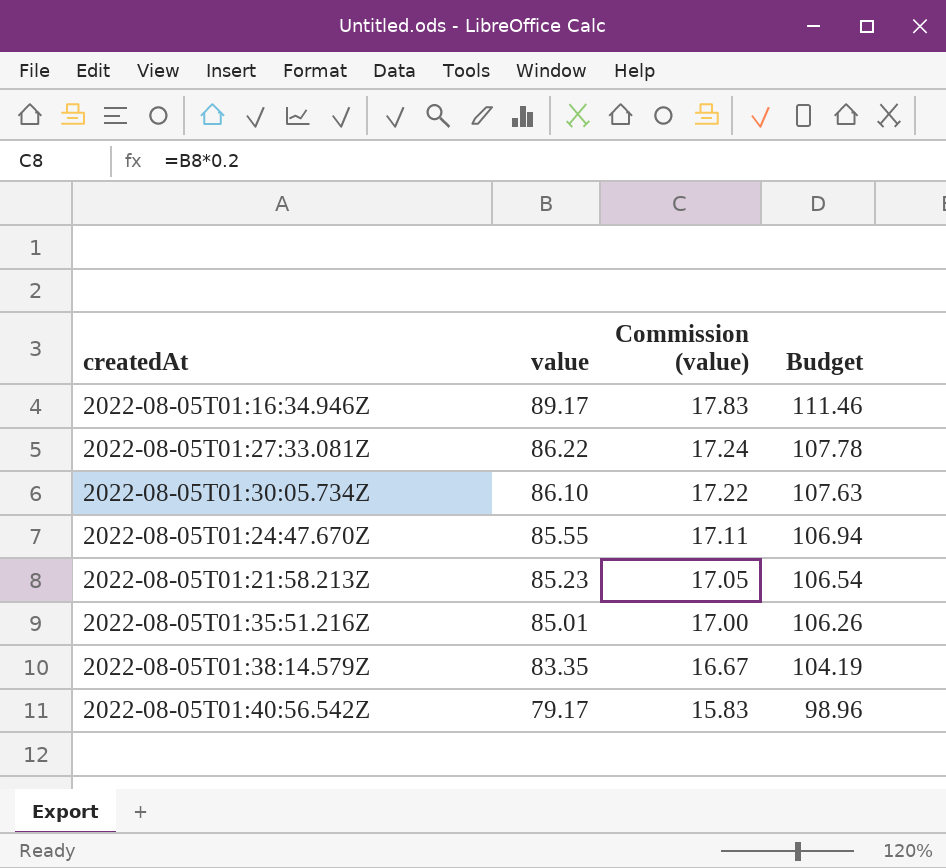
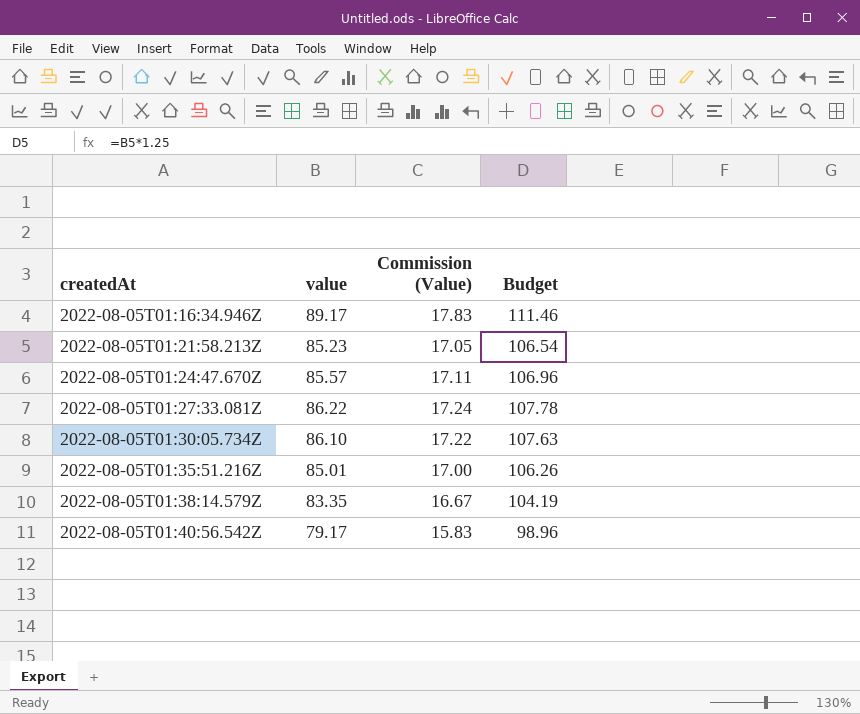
row order: value descending -> createdAt ascending
column name: Commission (value) -> Commission (Value)
2022-08-05T01:24:47.670Z | value: 85.55 -> 85.57
2022-08-05T01:24:47.670Z | Budget: 106.94 -> 106.96

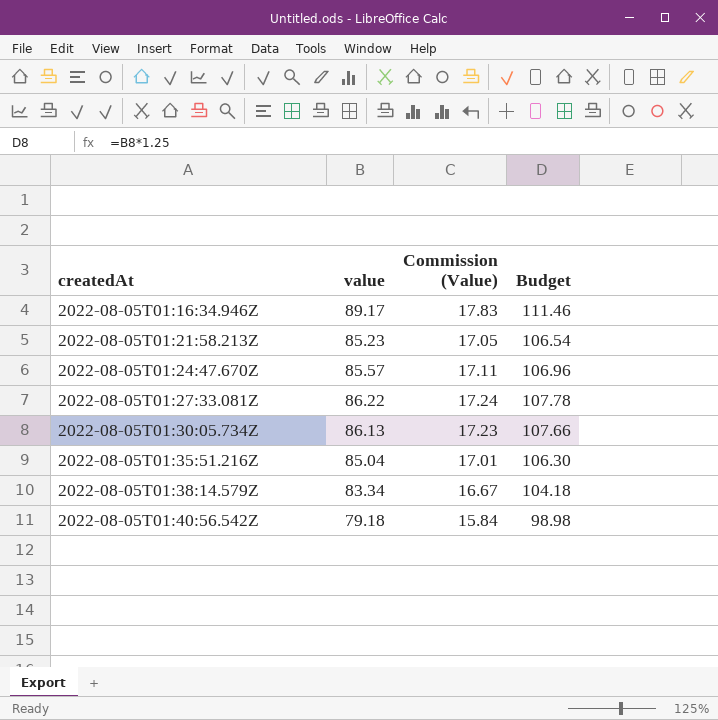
2022-08-05T01:30:05.734Z | value: 86.10 -> 86.13
2022-08-05T01:30:05.734Z | Commission (Value): 17.22 -> 17.23
2022-08-05T01:30:05.734Z | Budget: 107.63 -> 107.66
2022-08-05T01:35:51.216Z | value: 85.01 -> 85.04
2022-08-05T01:35:51.216Z | Commission (Value): 17.00 -> 17.01
2022-08-05T01:35:51.216Z | Budget: 106.26 -> 106.30
2022-08-05T01:38:14.579Z | value: 83.35 -> 83.34
2022-08-05T01:38:14.579Z | Budget: 104.19 -> 104.18
2022-08-05T01:40:56.542Z | value: 79.17 -> 79.18
2022-08-05T01:40:56.542Z | Commission (Value): 15.83 -> 15.84
2022-08-05T01:40:56.542Z | Budget: 98.96 -> 98.98

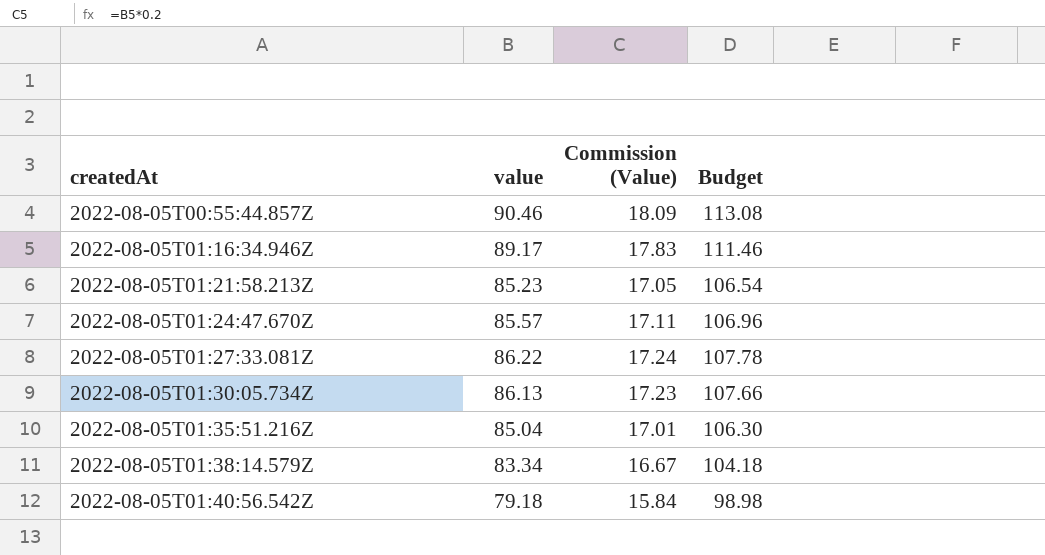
row 2022-08-05T00:55:44.857Z: none -> 90.46 | 18.09 | 113.08

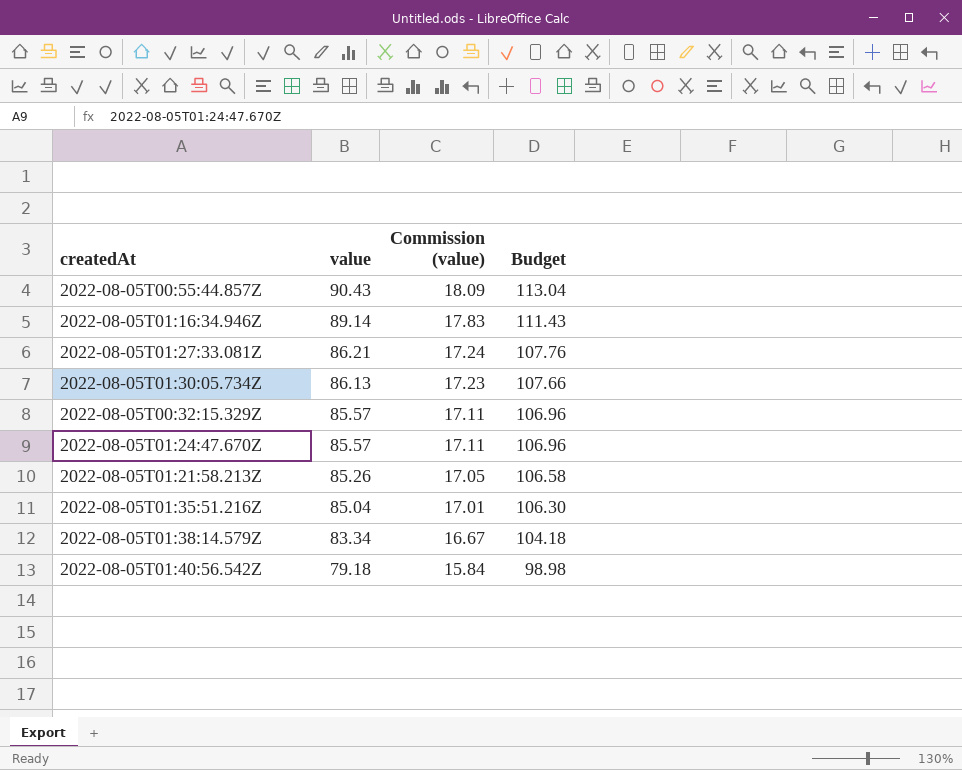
row order: createdAt ascending -> value descending
column name: Commission (Value) -> Commission (value)
2022-08-05T00:55:44.857Z | value: 90.46 -> 90.43
2022-08-05T00:55:44.857Z | Budget: 113.08 -> 113.04
2022-08-05T01:16:34.946Z | value: 89.17 -> 89.14
2022-08-05T01:16:34.946Z | Budget: 111.46 -> 111.43
2022-08-05T01:27:33.081Z | value: 86.22 -> 86.21
2022-08-05T01:27:33.081Z | Budget: 107.78 -> 107.76
row 2022-08-05T00:32:15.329Z: none -> 85.57 | 17.11 | 106.96
2022-08-05T01:21:58.213Z | value: 85.23 -> 85.26
2022-08-05T01:21:58.213Z | Budget: 106.54 -> 106.58

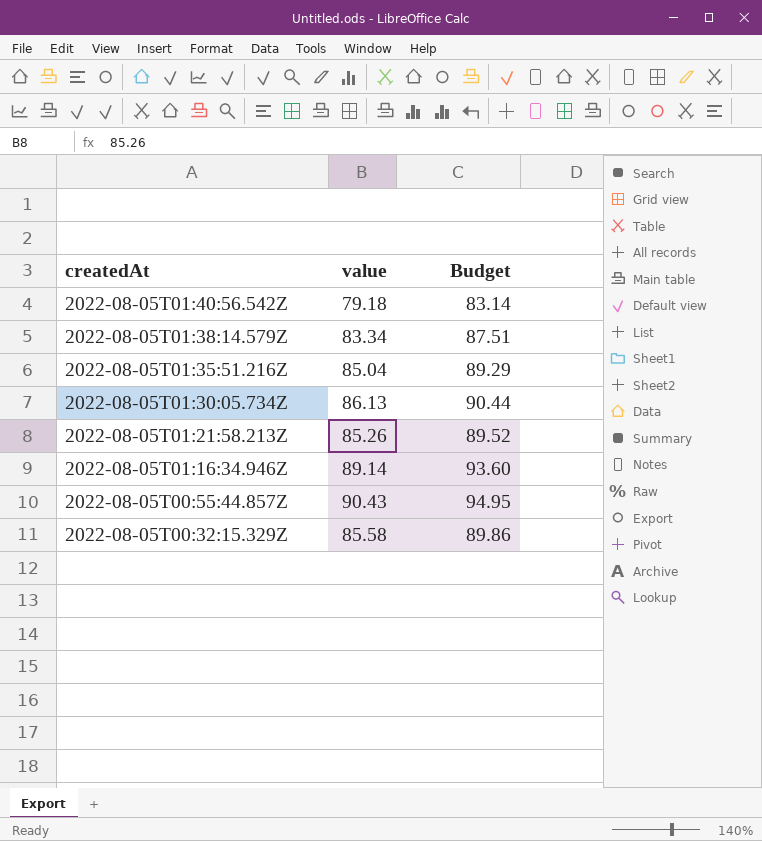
row order: value descending -> createdAt descending
column Commission (value) | formula: [value] * 0.2 -> none
column Budget | formula: [value] * 1.25 -> [value] * 1.05
row 2022-08-05T01:27:33.081Z: 86.21 | 17.24 | 107.76 -> none
row 2022-08-05T01:24:47.670Z: 85.57 | 17.11 | 106.96 -> none
2022-08-05T00:32:15.329Z | value: 85.57 -> 85.58

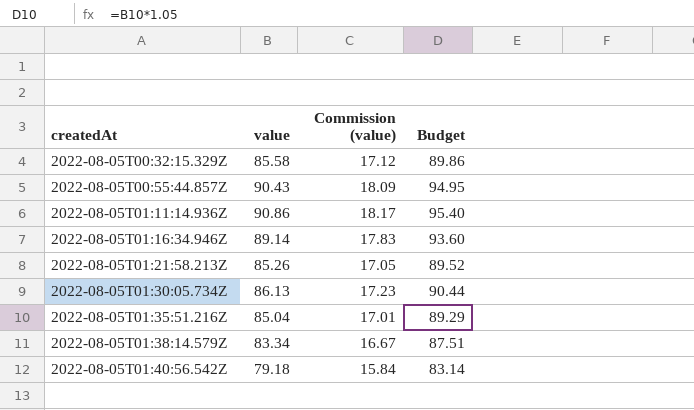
row order: createdAt descending -> createdAt ascending
column Commission (value) | formula: none -> [value] * 0.2
row 2022-08-05T01:11:14.936Z: none -> 90.86 | 18.17 | 95.40

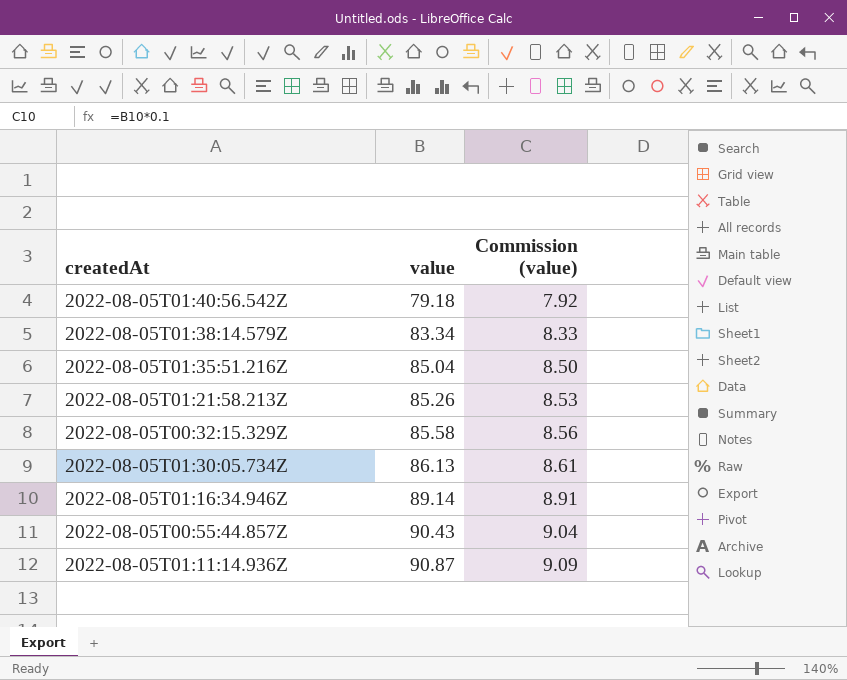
row order: createdAt ascending -> value ascending
column Budget | formula: [value] * 1.05 -> none
column Commission (value) | formula: [value] * 0.2 -> [value] * 0.1
2022-08-05T01:11:14.936Z | value: 90.86 -> 90.87

